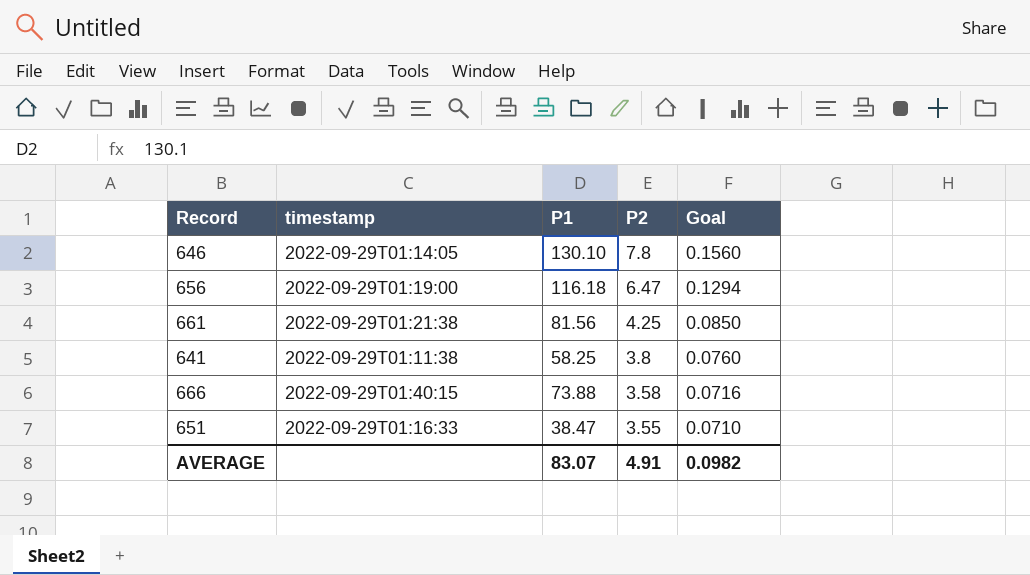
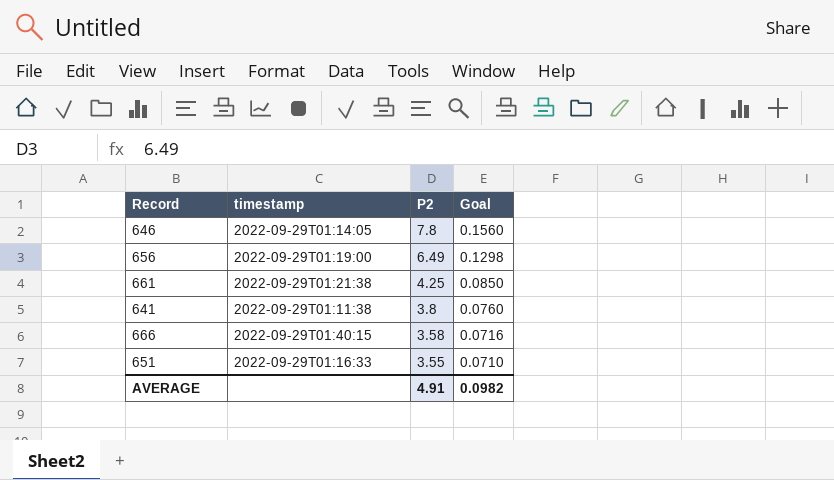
column P1 | position: 3 -> none
656 | P2: 6.47 -> 6.49
656 | Goal: 0.1294 -> 0.1298

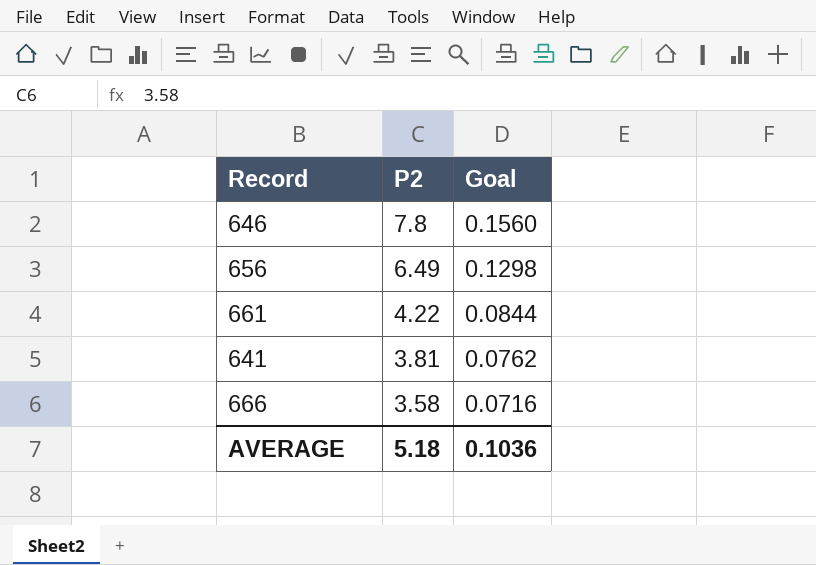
column timestamp | position: 2 -> none
row 651: 2022-09-29T01:16:33 | 3.55 | 0.0710 -> none
661 | P2: 4.25 -> 4.22
661 | Goal: 0.0850 -> 0.0844
641 | P2: 3.8 -> 3.81
641 | Goal: 0.0760 -> 0.0762
AVERAGE | P2: 4.91 -> 5.18
AVERAGE | Goal: 0.0982 -> 0.1036

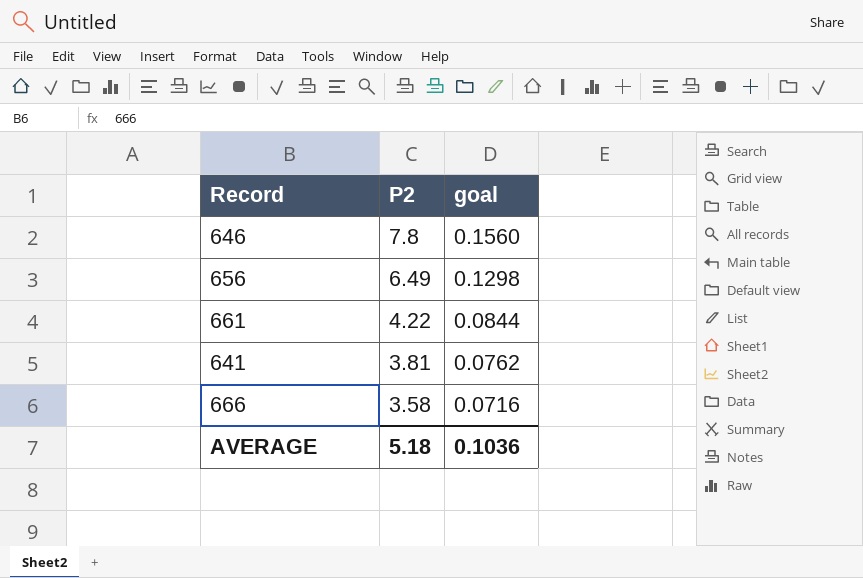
column name: Goal -> goal

